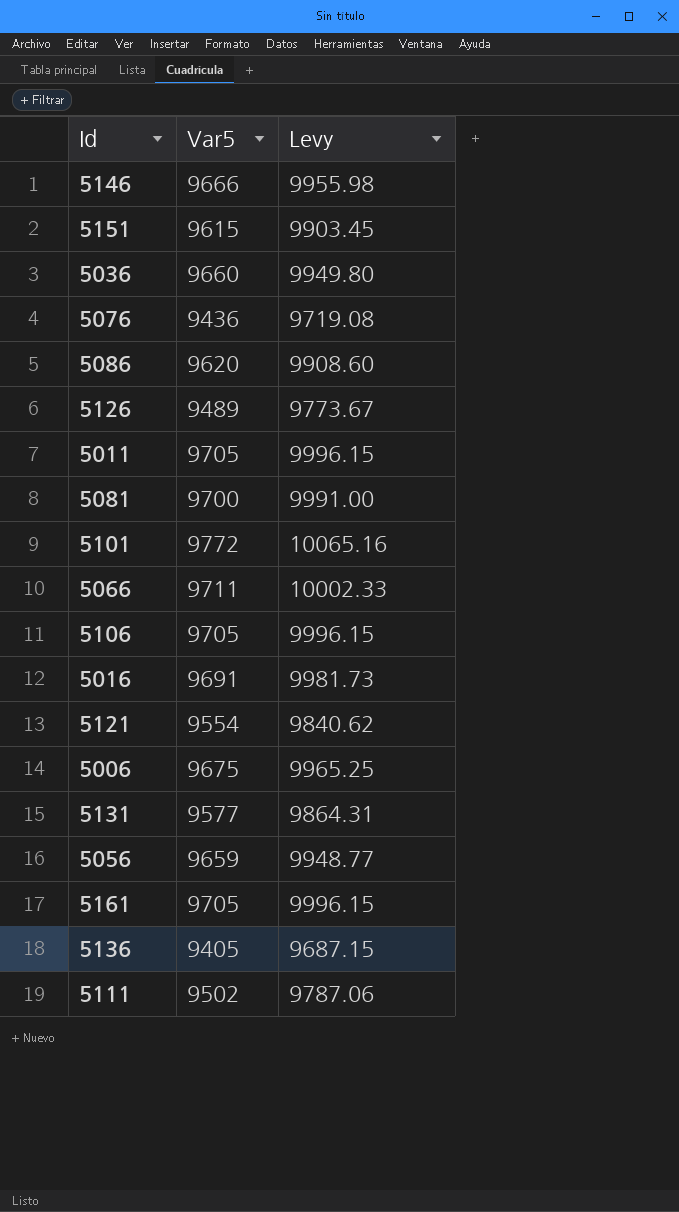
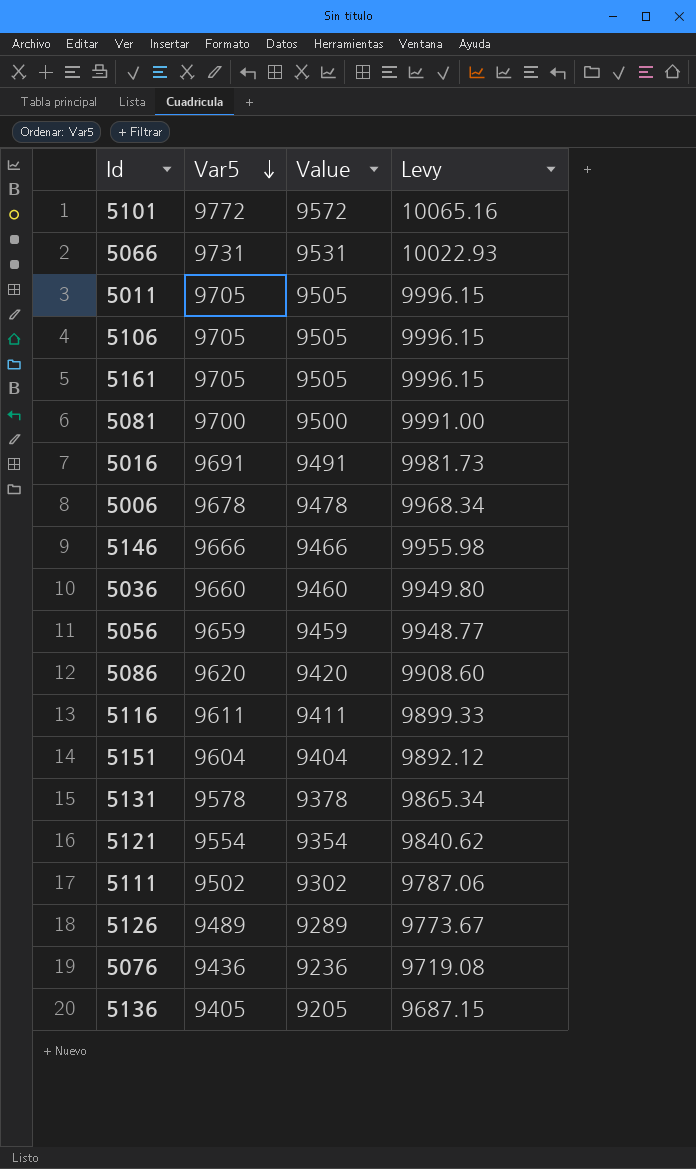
row order: none -> Var5 descending
column Value | formula: none -> [Var5] - 200
5066 | Var5: 9711 -> 9731
5066 | Levy: 10002.33 -> 10022.93
5006 | Var5: 9675 -> 9678
5006 | Levy: 9965.25 -> 9968.34
row 5116: none -> 9611 | 9411 | 9899.33
5151 | Var5: 9615 -> 9604
5151 | Levy: 9903.45 -> 9892.12
5131 | Var5: 9577 -> 9578
5131 | Levy: 9864.31 -> 9865.34

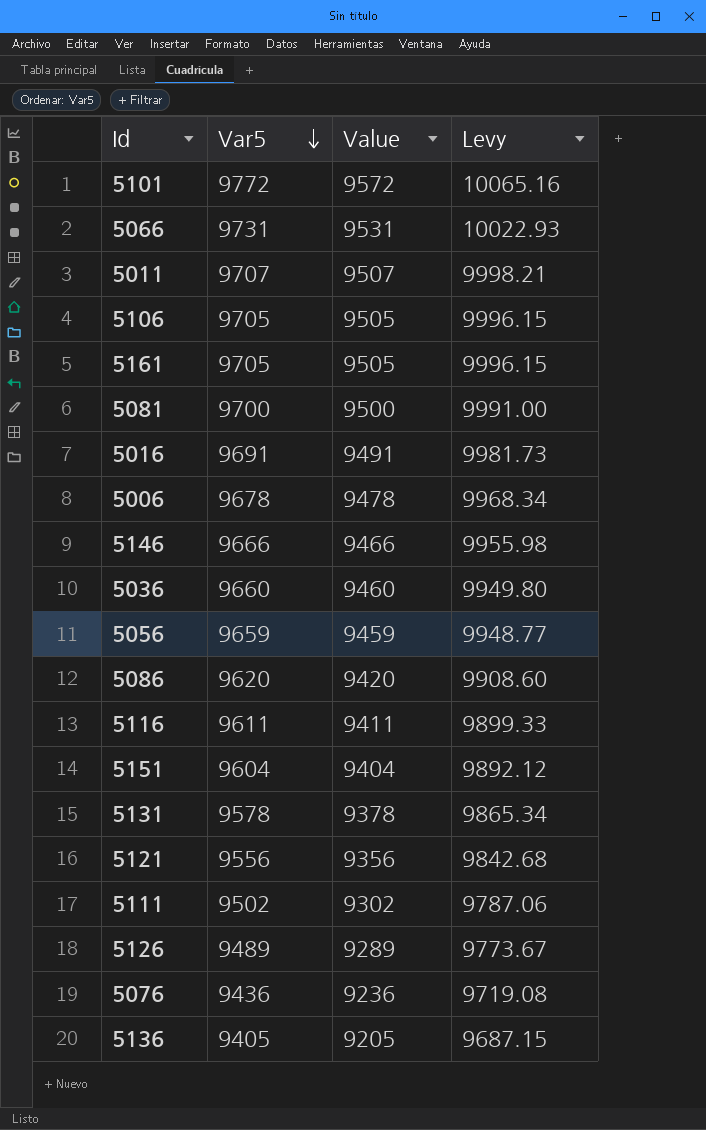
5011 | Var5: 9705 -> 9707
5011 | Value: 9505 -> 9507
5011 | Levy: 9996.15 -> 9998.21
5121 | Var5: 9554 -> 9556
5121 | Value: 9354 -> 9356
5121 | Levy: 9840.62 -> 9842.68

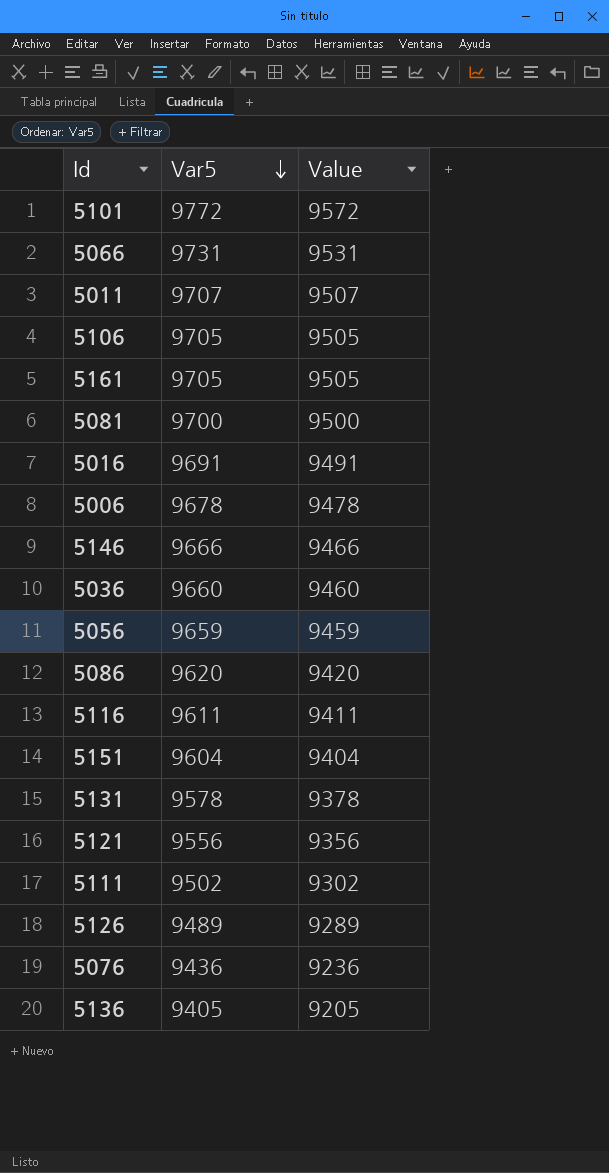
column Levy | formula: [Var5] * 1.03 -> none

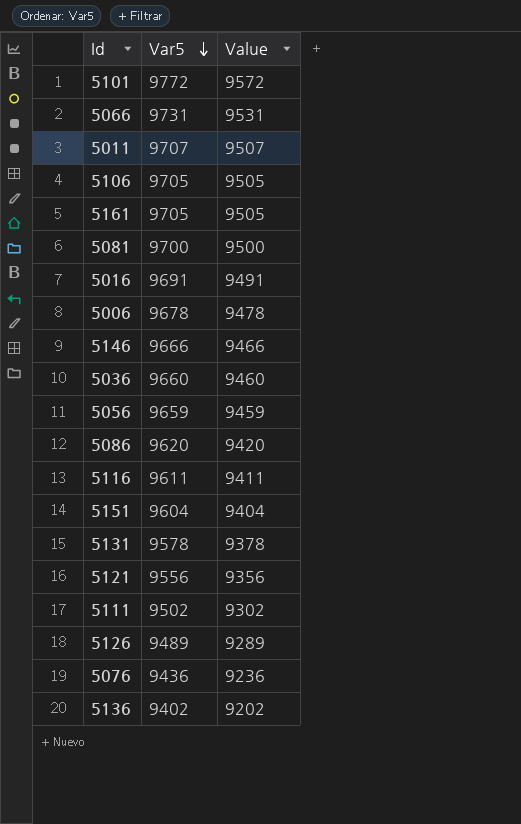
5136 | Var5: 9405 -> 9402
5136 | Value: 9205 -> 9202

